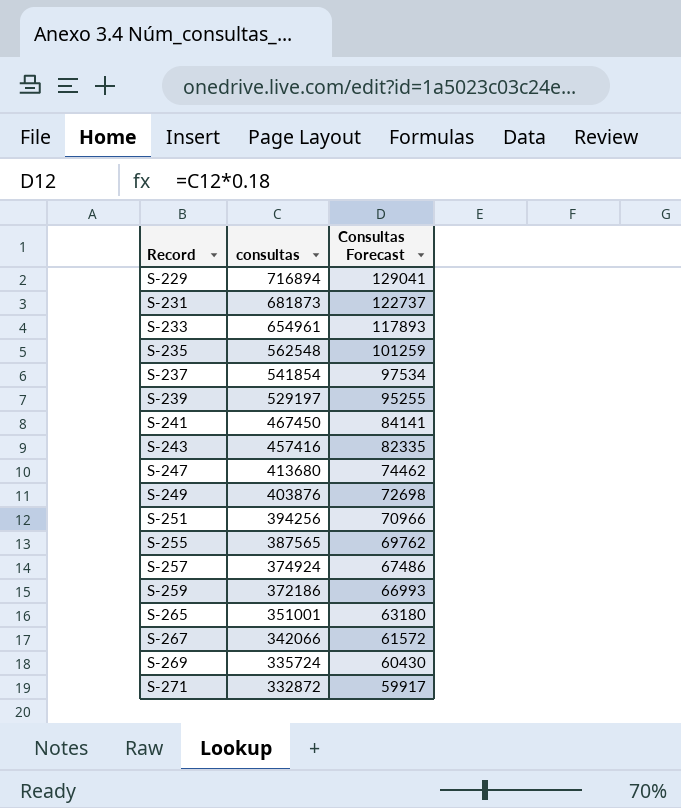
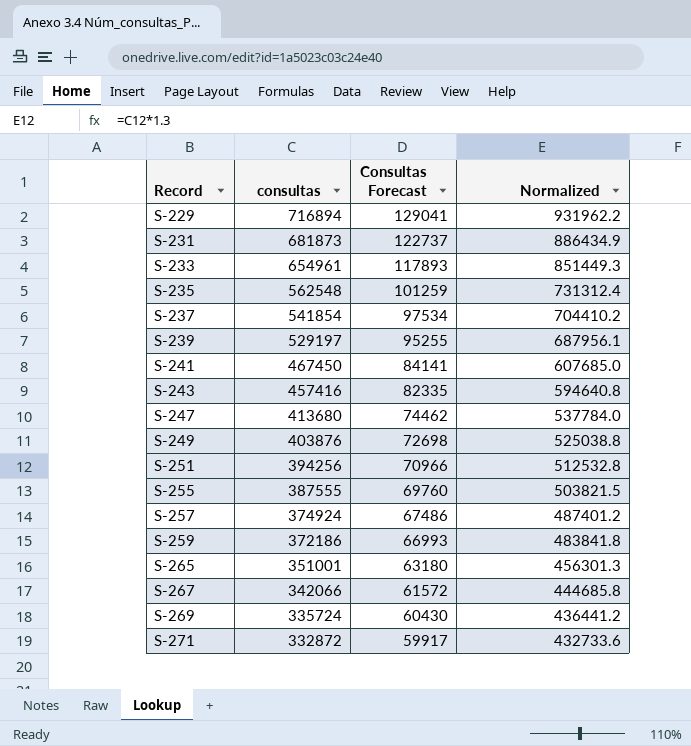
column Normalized | formula: none -> [consultas] * 1.3
S-255 | consultas: 387565 -> 387555
S-255 | Consultas Forecast: 69762 -> 69760

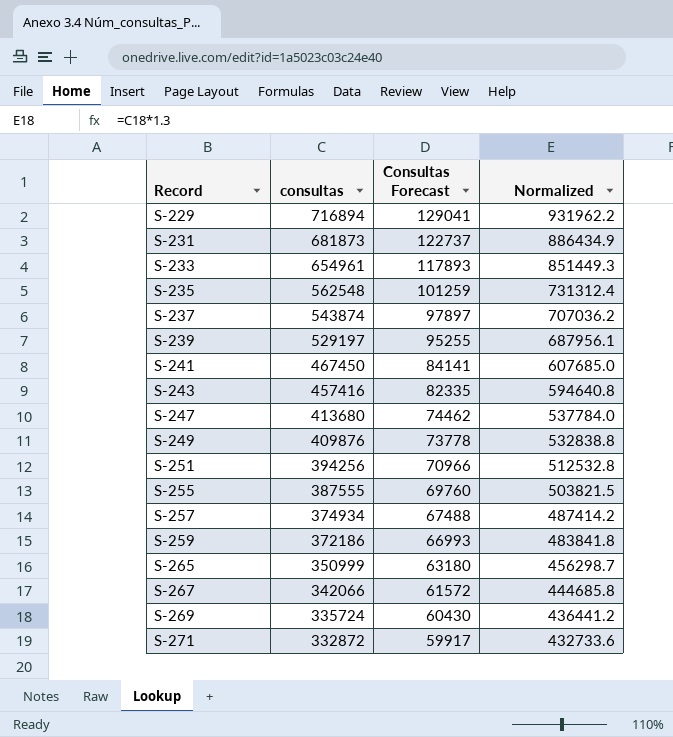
S-237 | consultas: 541854 -> 543874
S-237 | Consultas Forecast: 97534 -> 97897
S-237 | Normalized: 704410.2 -> 707036.2
S-249 | consultas: 403876 -> 409876
S-249 | Consultas Forecast: 72698 -> 73778
S-249 | Normalized: 525038.8 -> 532838.8
S-257 | consultas: 374924 -> 374934
S-257 | Consultas Forecast: 67486 -> 67488
S-257 | Normalized: 487401.2 -> 487414.2
S-265 | consultas: 351001 -> 350999
S-265 | Normalized: 456301.3 -> 456298.7

